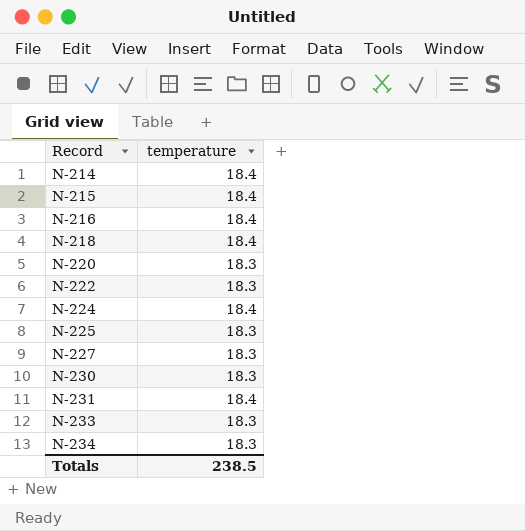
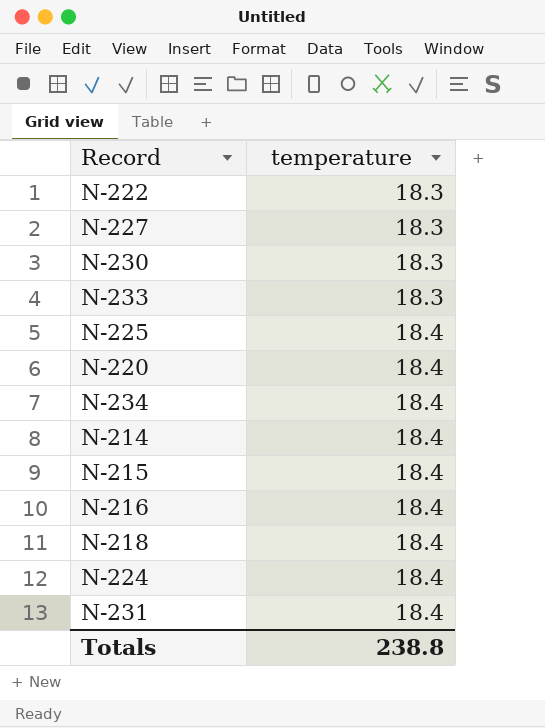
row order: Record ascending -> temperature ascending
N-225 | temperature: 18.3 -> 18.4
N-220 | temperature: 18.3 -> 18.4
N-234 | temperature: 18.3 -> 18.4
Totals | temperature: 238.5 -> 238.8

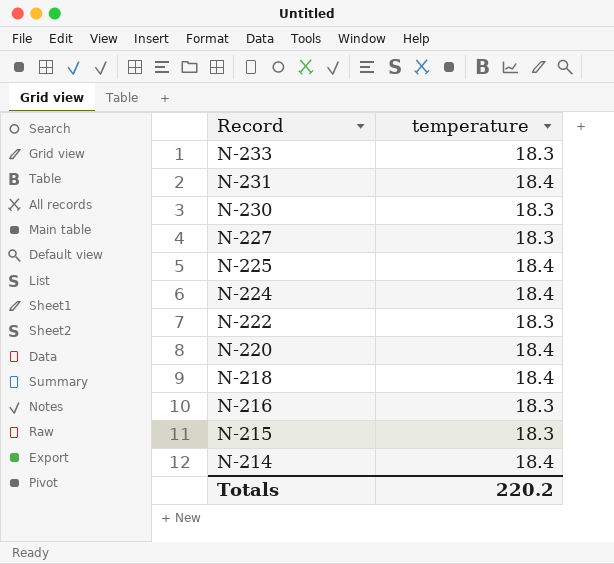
row order: temperature ascending -> Record descending
row N-234: 18.4 -> none
N-216 | temperature: 18.4 -> 18.3
N-215 | temperature: 18.4 -> 18.3
Totals | temperature: 238.8 -> 220.2

